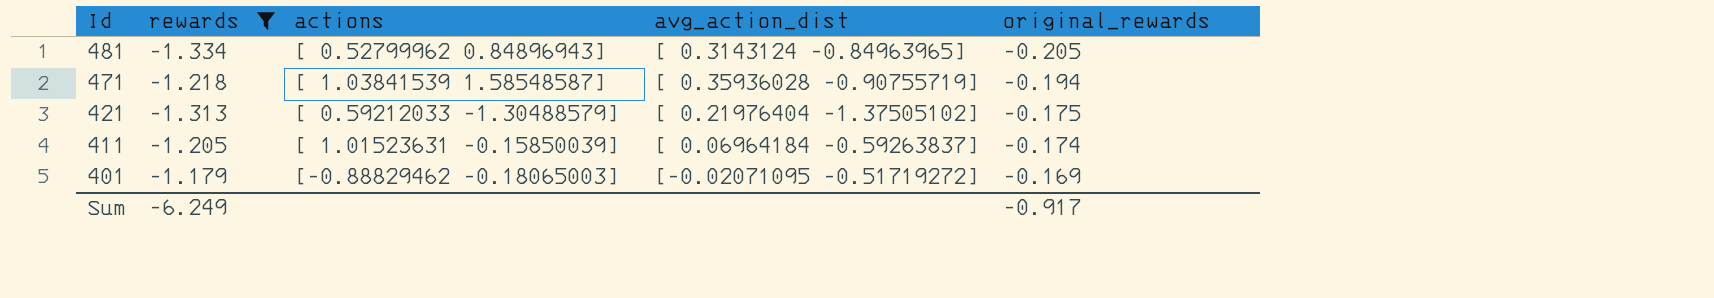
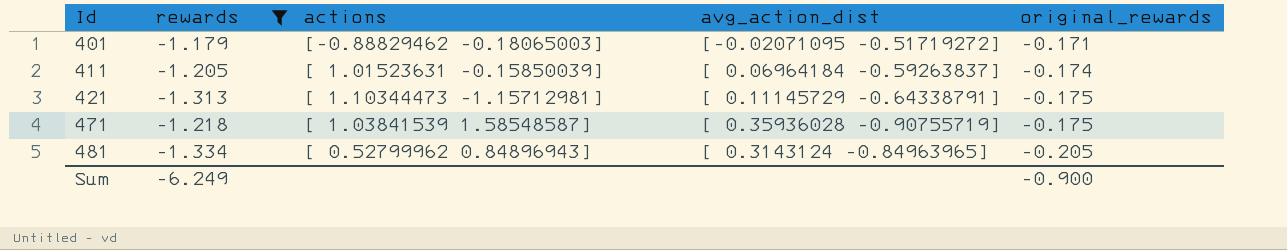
row order: Id descending -> Id ascending
401 | original_rewards: -0.169 -> -0.171
421 | actions: [ 0.59212033 -1.30488579] -> [ 1.10344473 -1.15712981]
421 | avg_action_dist: [ 0.21976404 -1.37505102] -> [ 0.11145729 -0.64338791]
471 | original_rewards: -0.194 -> -0.175
Sum | original_rewards: -0.917 -> -0.900

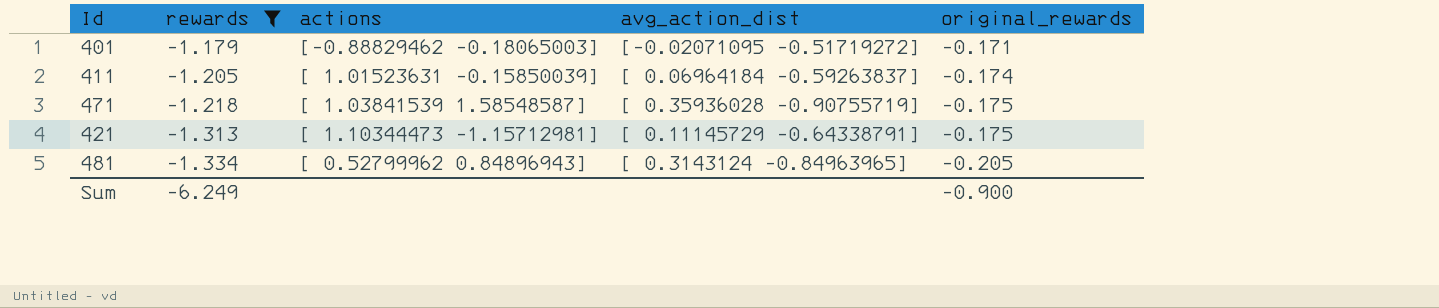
row order: Id ascending -> rewards descending

